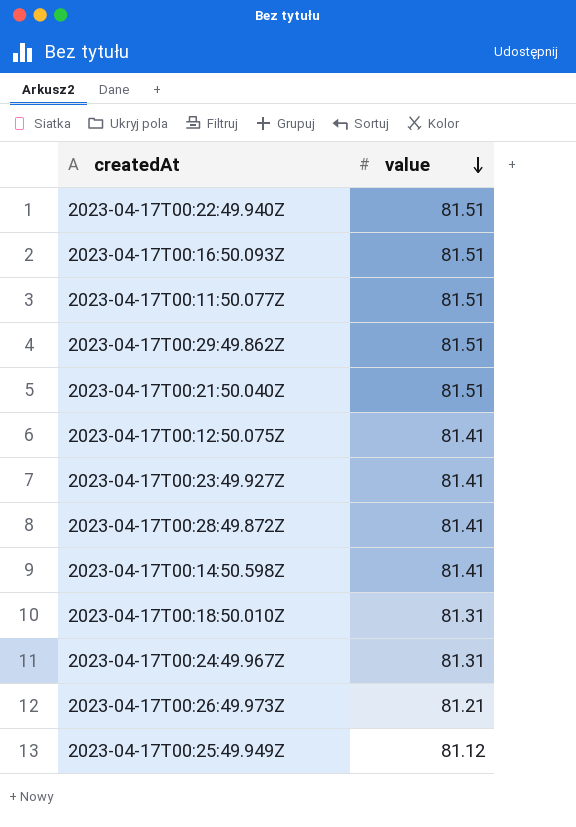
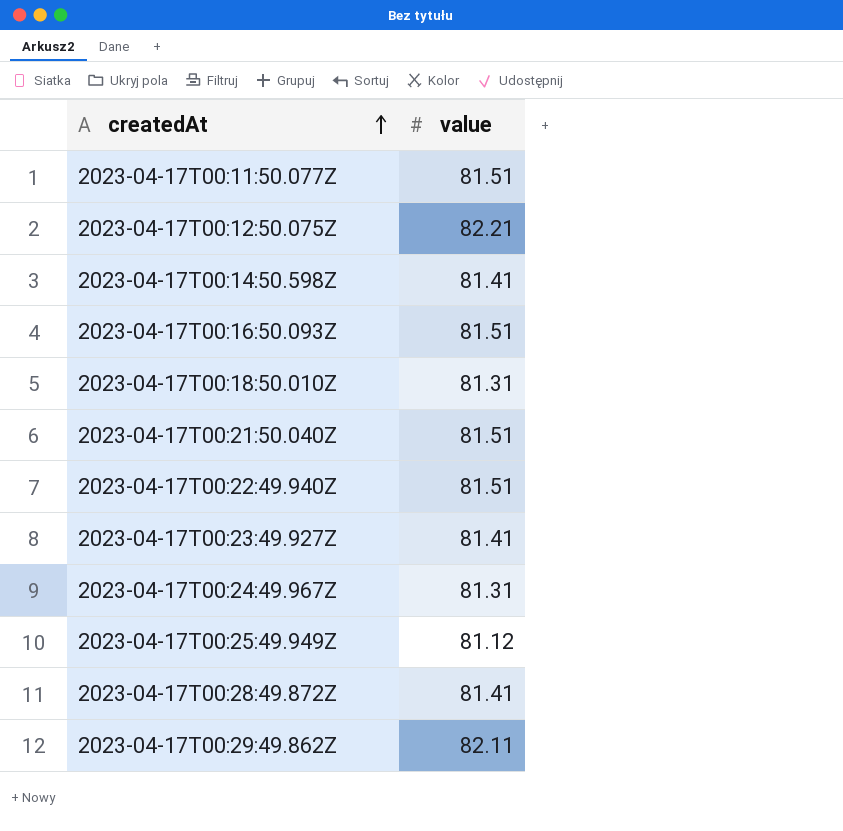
row order: value descending -> createdAt ascending
row 2023-04-17T00:26:49.973Z: 81.21 -> none
2023-04-17T00:12:50.075Z | value: 81.41 -> 82.21
2023-04-17T00:29:49.862Z | value: 81.51 -> 82.11

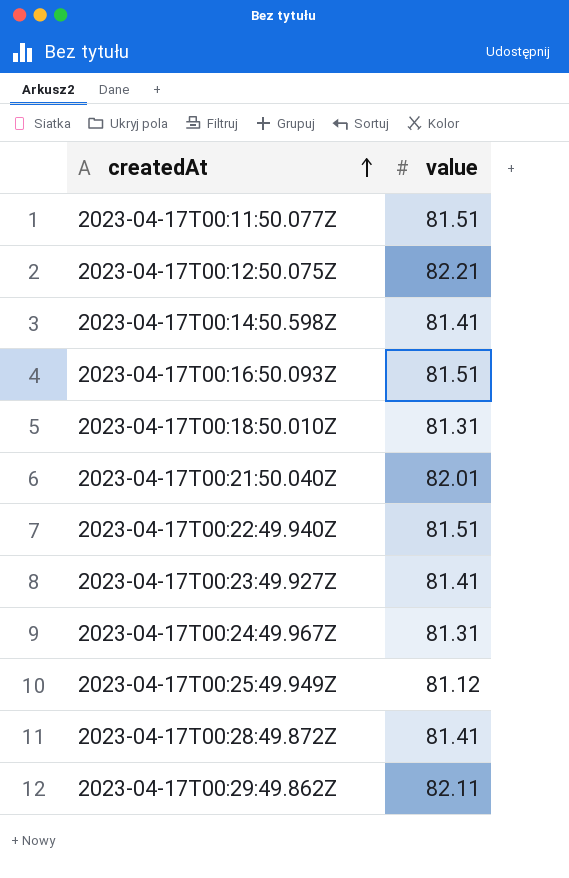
2023-04-17T00:21:50.040Z | value: 81.51 -> 82.01

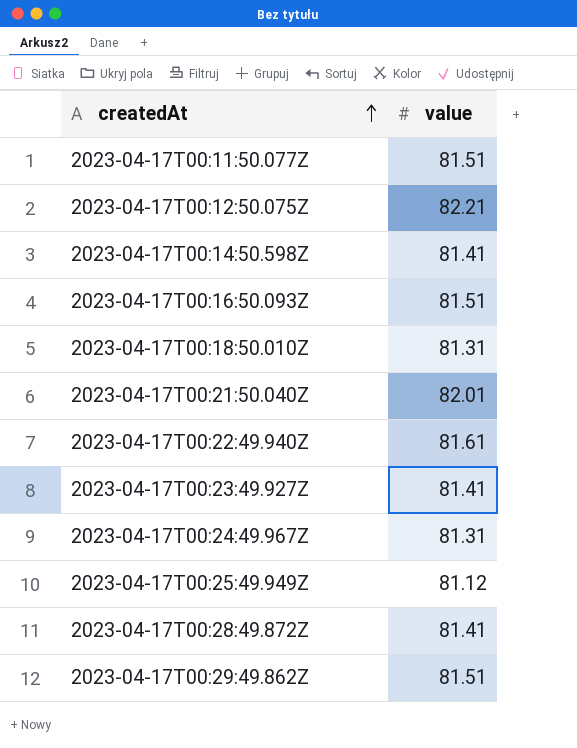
2023-04-17T00:22:49.940Z | value: 81.51 -> 81.61
2023-04-17T00:29:49.862Z | value: 82.11 -> 81.51

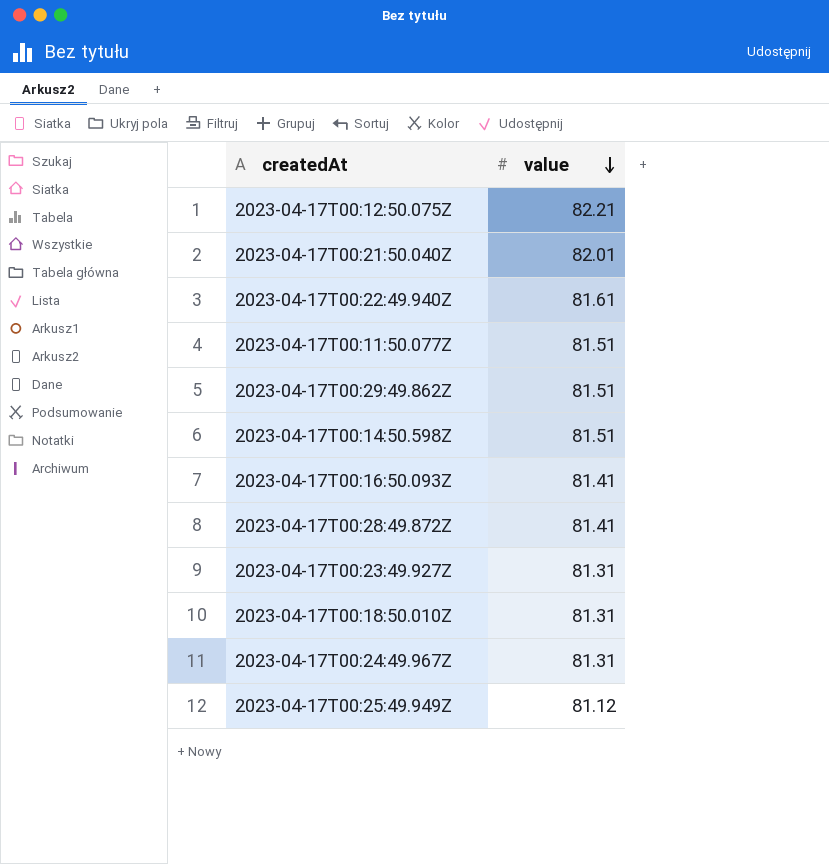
row order: createdAt ascending -> value descending
2023-04-17T00:14:50.598Z | value: 81.41 -> 81.51
2023-04-17T00:16:50.093Z | value: 81.51 -> 81.41
2023-04-17T00:23:49.927Z | value: 81.41 -> 81.31

